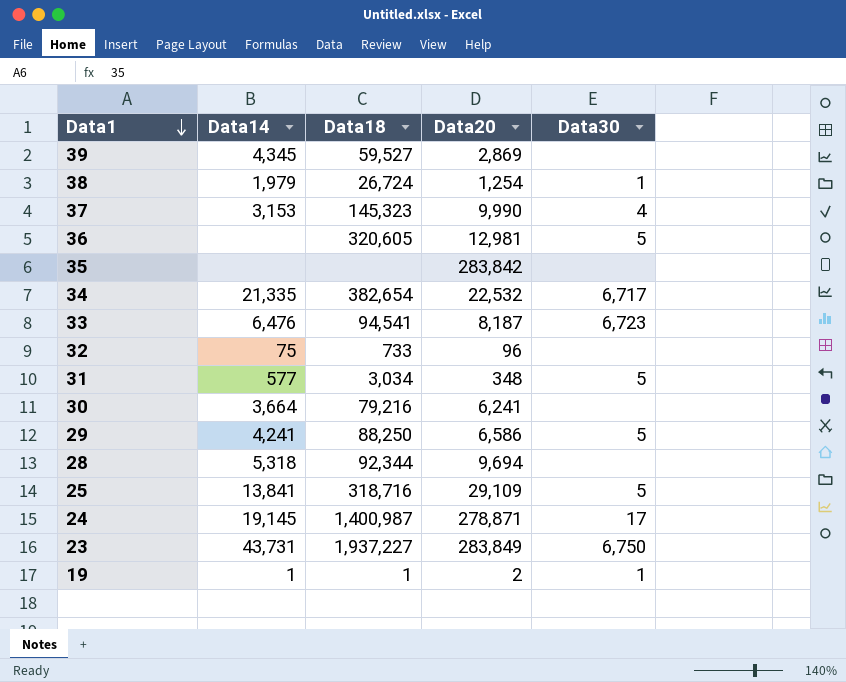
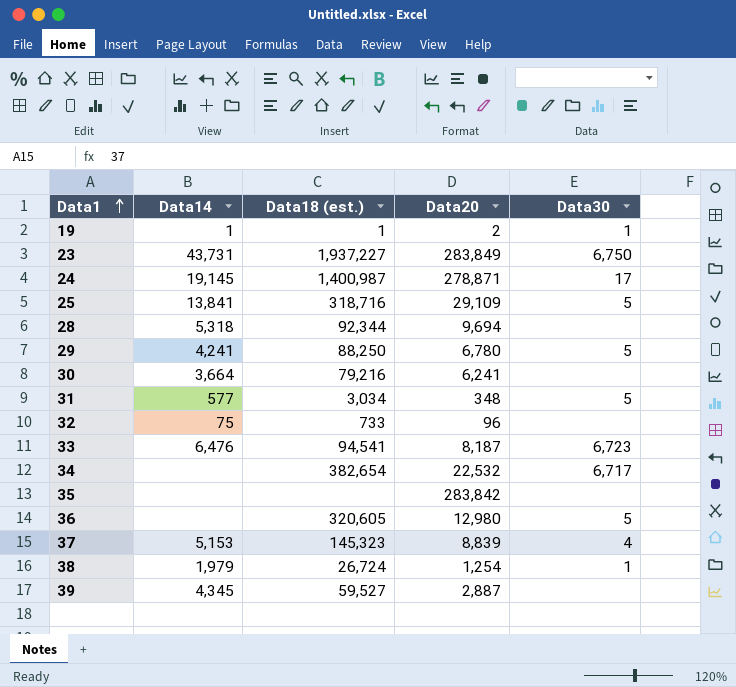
row order: Data1 descending -> Data1 ascending
column name: Data18 -> Data18 (est.)
29 | Data20: 6,586 -> 6,780
34 | Data14: 21,335 -> none
36 | Data20: 12,981 -> 12,980
37 | Data14: 3,153 -> 5,153
37 | Data20: 9,990 -> 8,839
39 | Data20: 2,869 -> 2,887

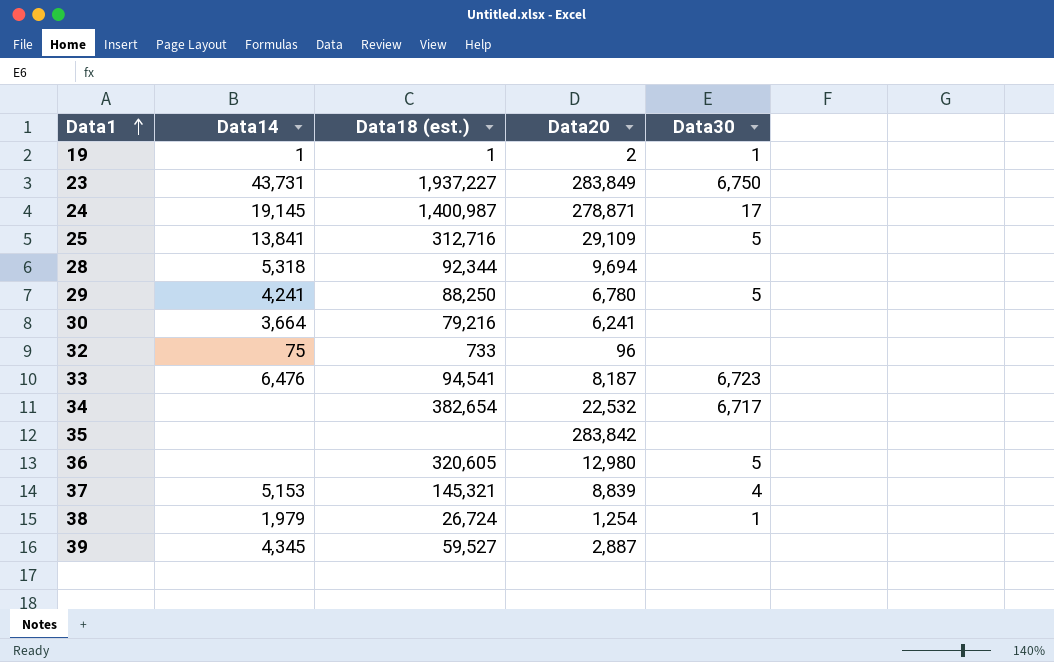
row 31: 577 | 3,034 | 348 | 5 -> none
25 | Data18 (est.): 318,716 -> 312,716
37 | Data18 (est.): 145,323 -> 145,321

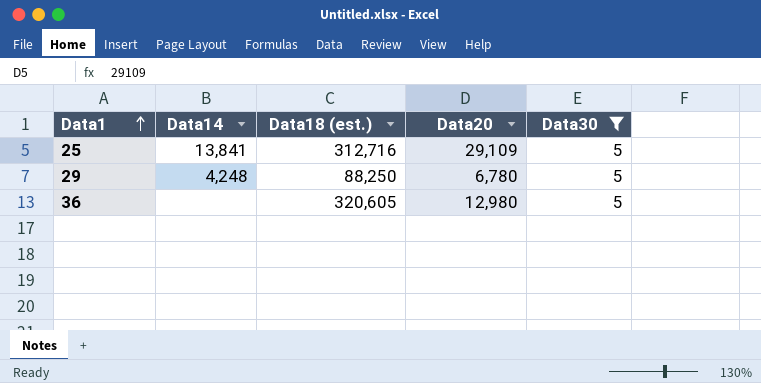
filter: none -> Data30 = 5
29 | Data14: 4,241 -> 4,248

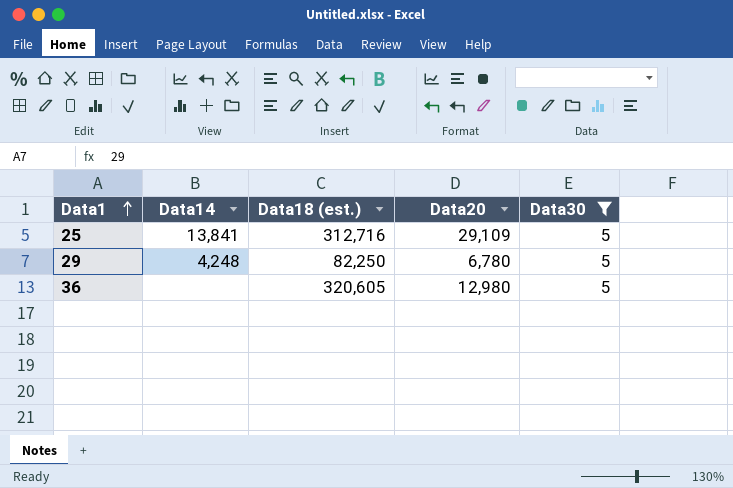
29 | Data18 (est.): 88,250 -> 82,250

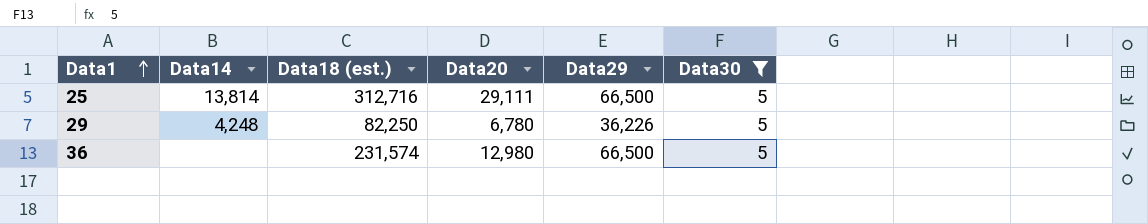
column Data29 | position: none -> 5
25 | Data14: 13,841 -> 13,814
25 | Data20: 29,109 -> 29,111
36 | Data18 (est.): 320,605 -> 231,574

